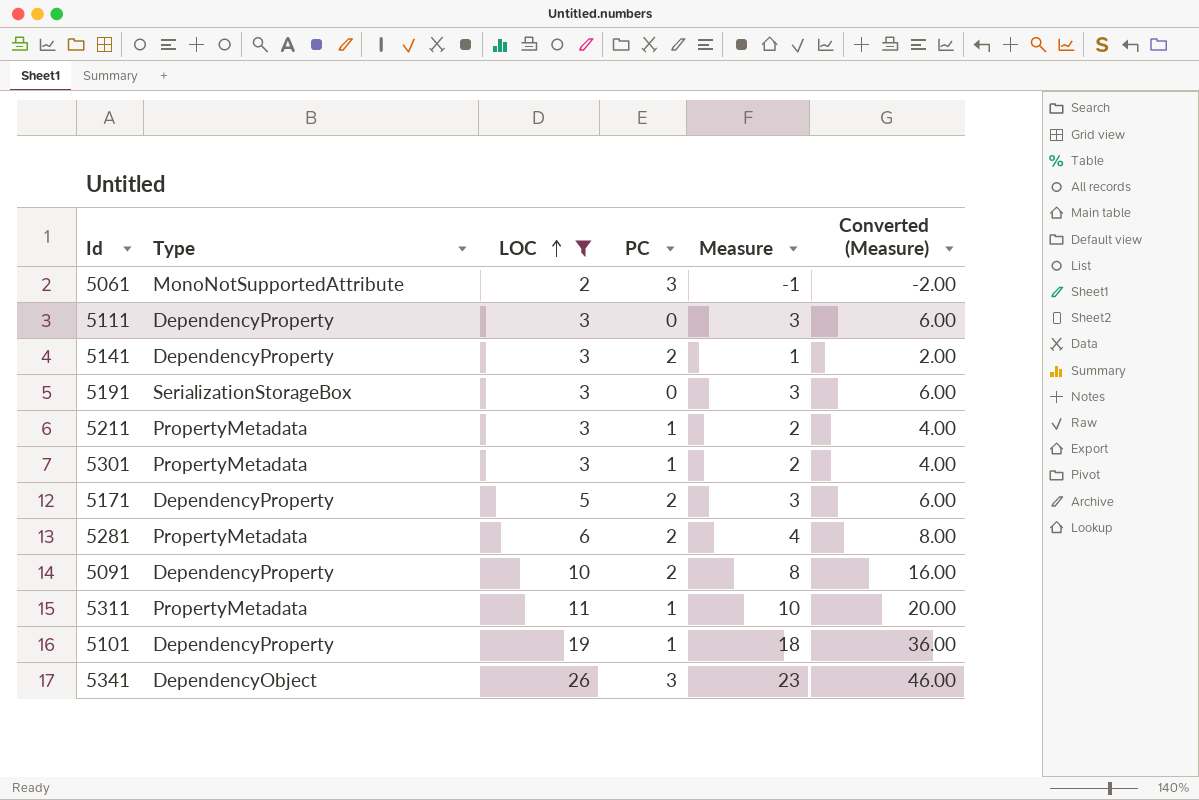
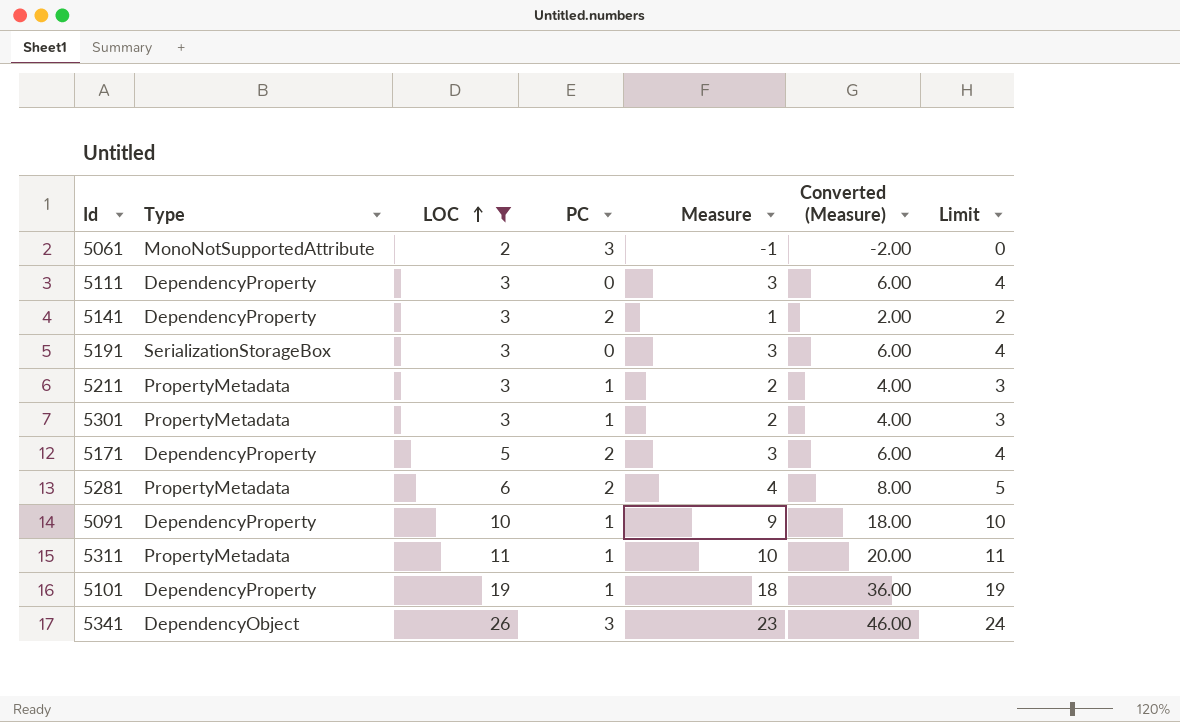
column Limit | formula: none -> [Measure] + 1
5091 | PC: 2 -> 1
5091 | Measure: 8 -> 9
5091 | Converted (Measure): 16.00 -> 18.00

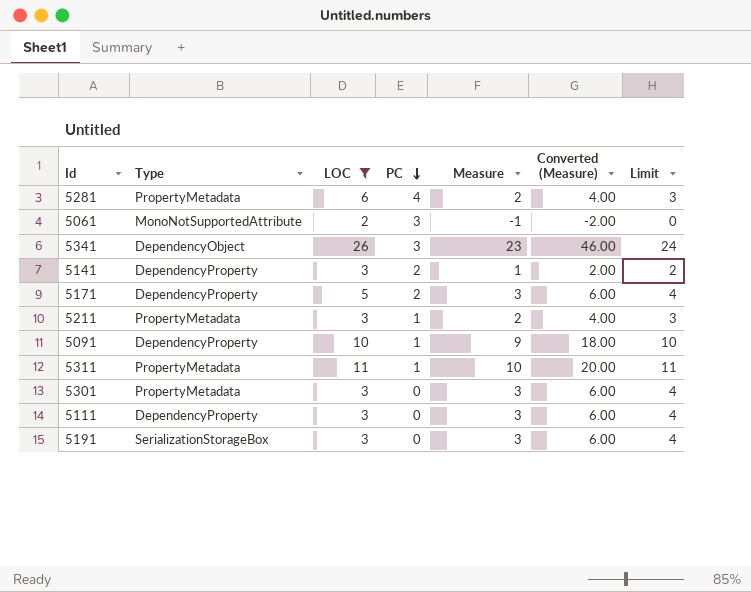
row order: LOC ascending -> PC descending
row 5101: DependencyProperty | 19 | 1 | 18 | 36.00 | 19 -> none
5281 | PC: 2 -> 4
5281 | Measure: 4 -> 2
5281 | Converted (Measure): 8.00 -> 4.00
5281 | Limit: 5 -> 3
5301 | PC: 1 -> 0
5301 | Measure: 2 -> 3
5301 | Converted (Measure): 4.00 -> 6.00
5301 | Limit: 3 -> 4

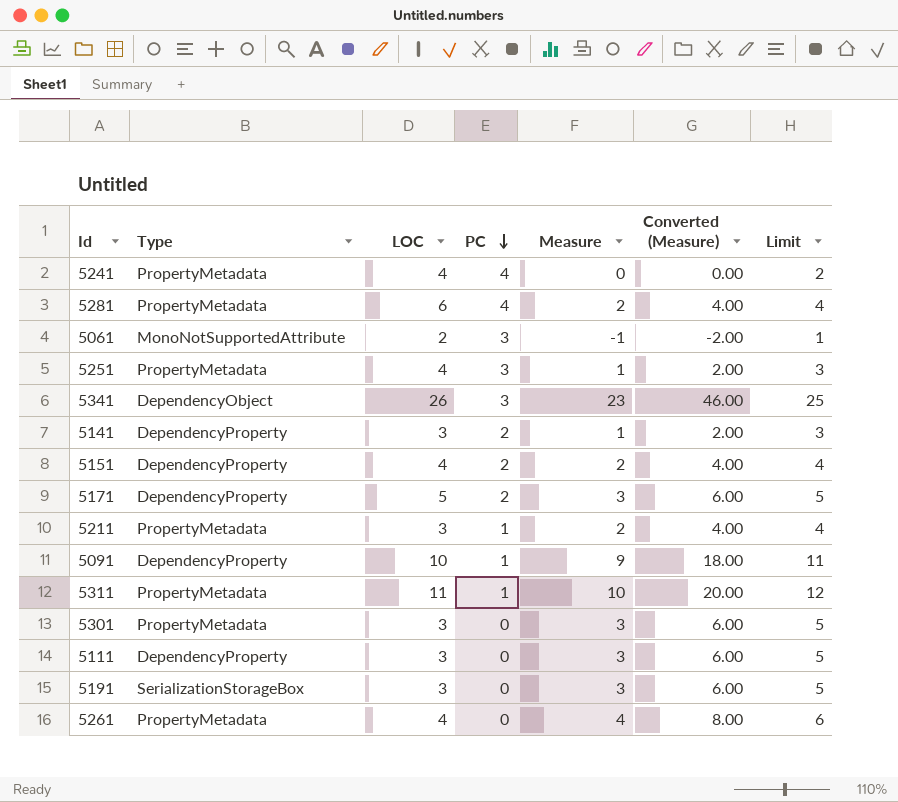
filter: LOC != 4 -> none
column Limit | formula: [Measure] + 1 -> [Measure] + 2

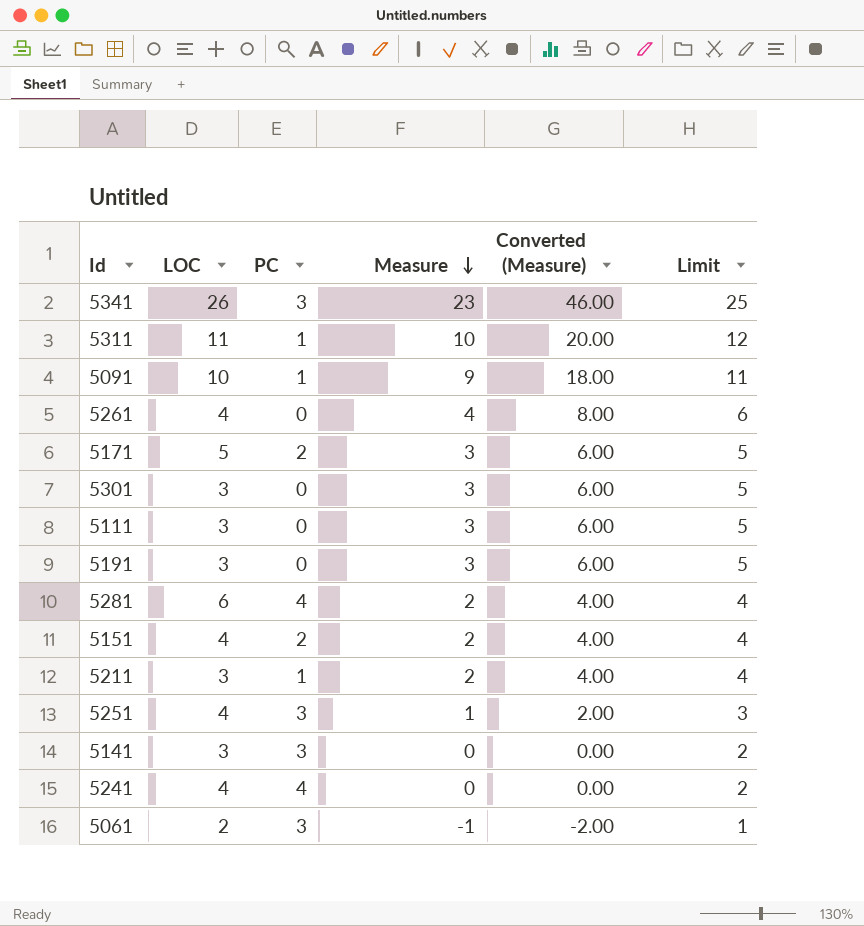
row order: PC descending -> Measure descending
column Type | position: 2 -> none
5141 | PC: 2 -> 3
5141 | Measure: 1 -> 0
5141 | Converted (Measure): 2.00 -> 0.00
5141 | Limit: 3 -> 2

